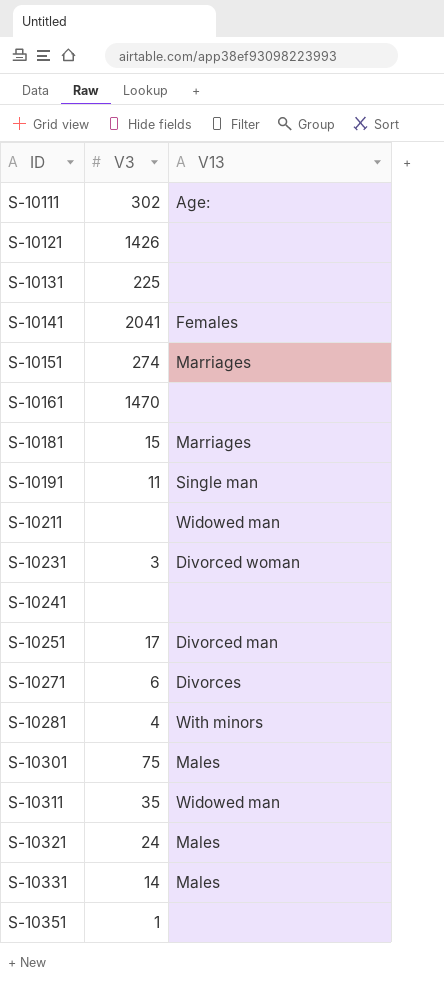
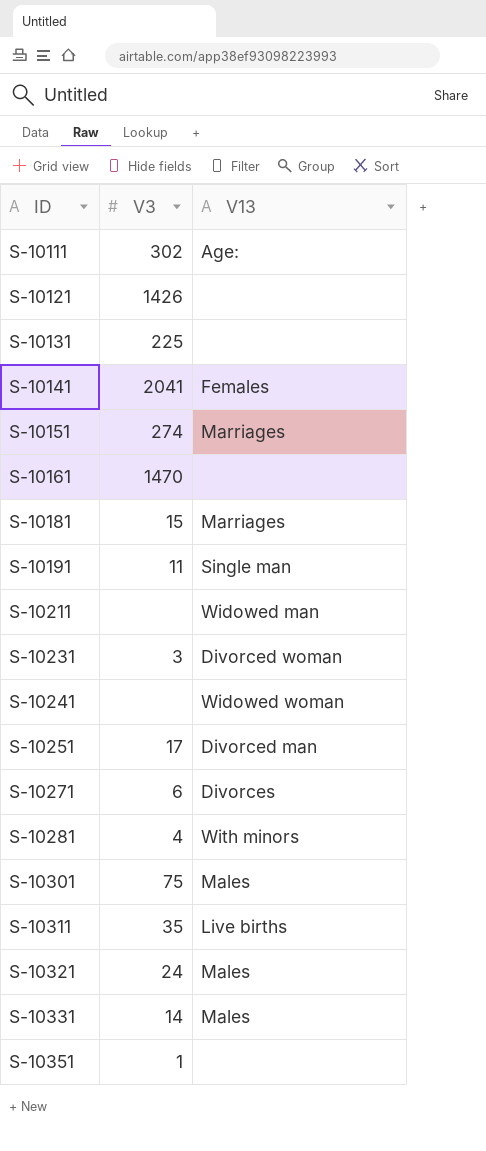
S-10241 | V13: none -> Widowed woman
S-10311 | V13: Widowed man -> Live births

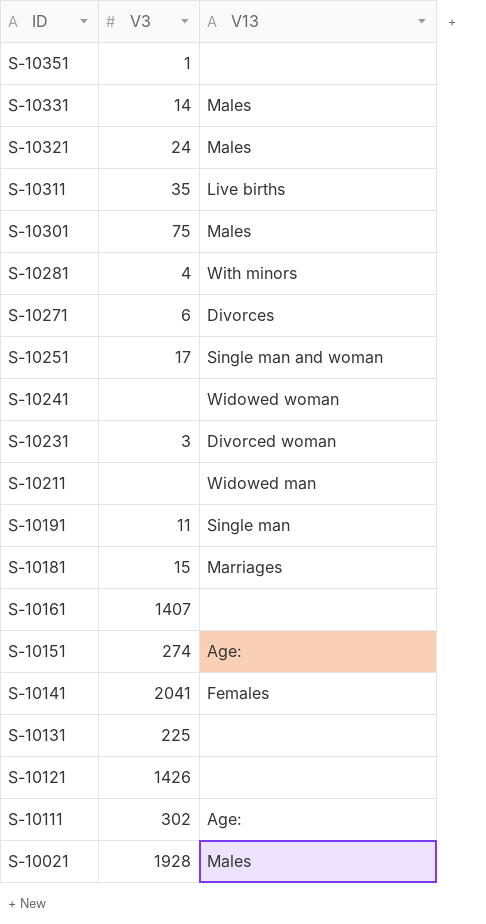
row order: ID ascending -> ID descending
S-10251 | V13: Divorced man -> Single man and woman
S-10161 | V3: 1470 -> 1407
S-10151 | V13: Marriages -> Age:
row S-10021: none -> 1928 | Males

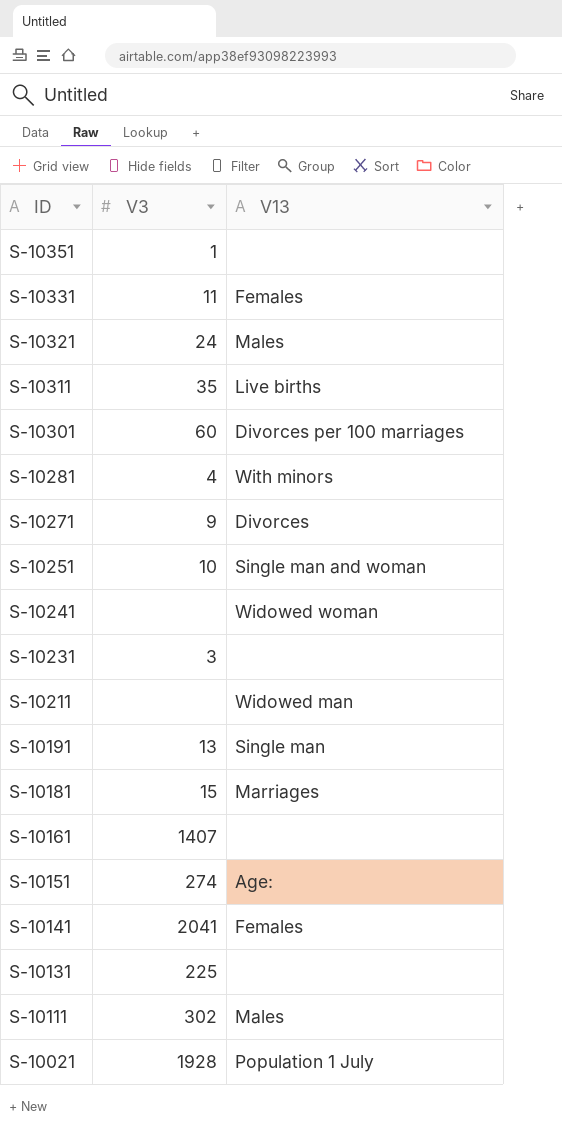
row S-10121: 1426 | none -> none
S-10331 | V3: 14 -> 11
S-10331 | V13: Males -> Females
S-10301 | V3: 75 -> 60
S-10301 | V13: Males -> Divorces per 100 marriages
S-10271 | V3: 6 -> 9
S-10251 | V3: 17 -> 10
S-10231 | V13: Divorced woman -> none
S-10191 | V3: 11 -> 13
S-10111 | V13: Age: -> Males
S-10021 | V13: Males -> Population 1 July

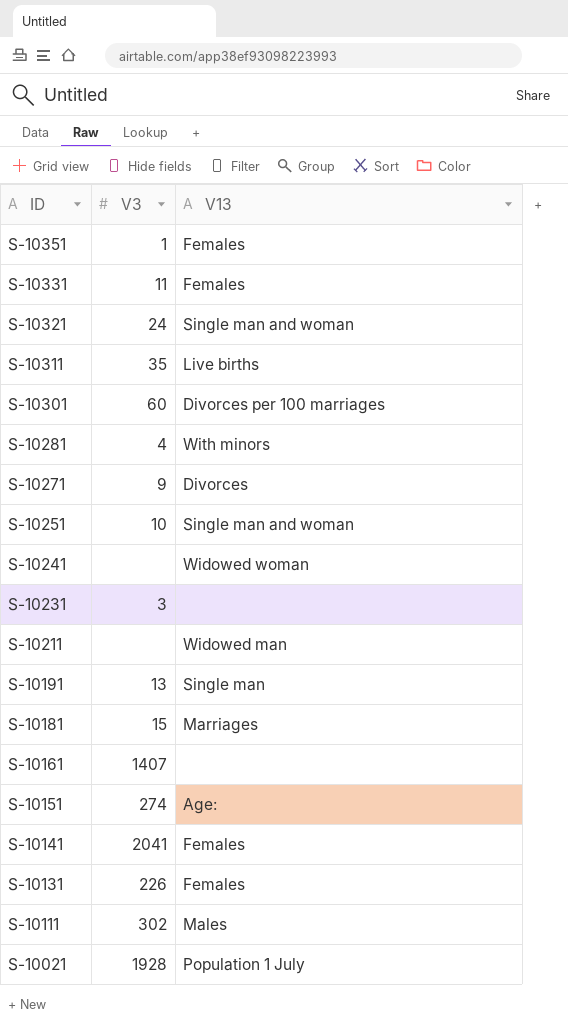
S-10351 | V13: none -> Females
S-10321 | V13: Males -> Single man and woman
S-10131 | V3: 225 -> 226
S-10131 | V13: none -> Females

